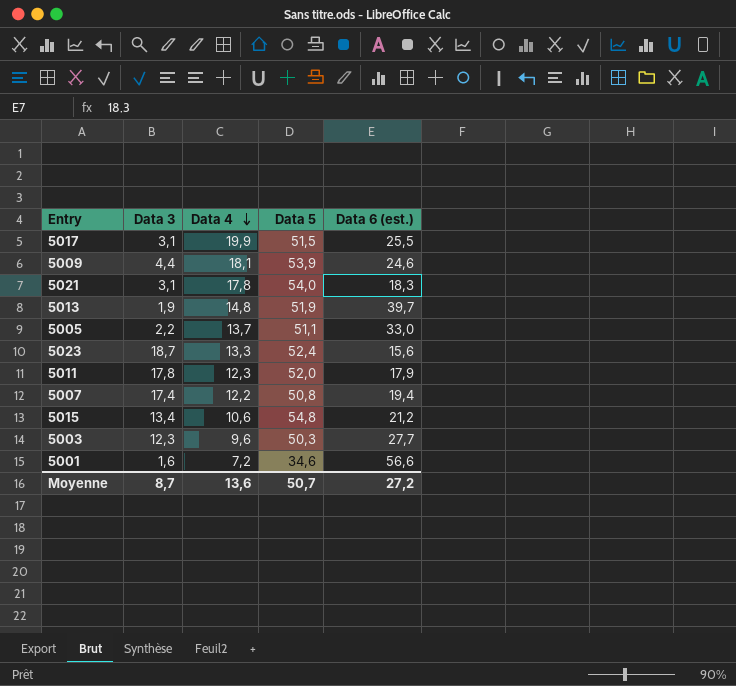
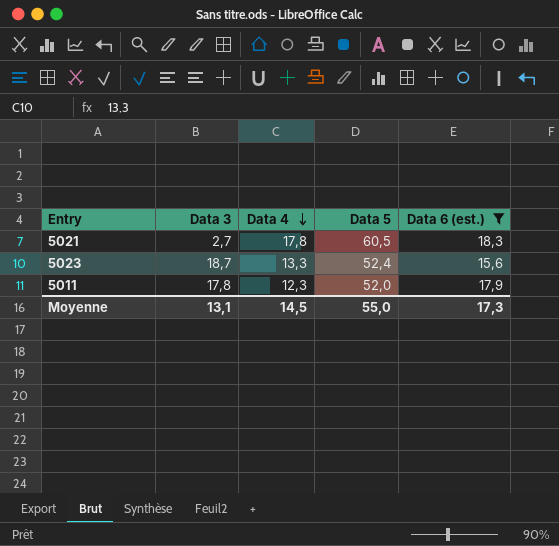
filter: none -> Data 6 (est.) <= 18,3
5021 | Data 3: 3,1 -> 2,7
5021 | Data 5: 54,0 -> 60,5
Moyenne | Data 3: 8,7 -> 13,1
Moyenne | Data 4: 13,6 -> 14,5
Moyenne | Data 5: 50,7 -> 55,0
Moyenne | Data 6 (est.): 27,2 -> 17,3

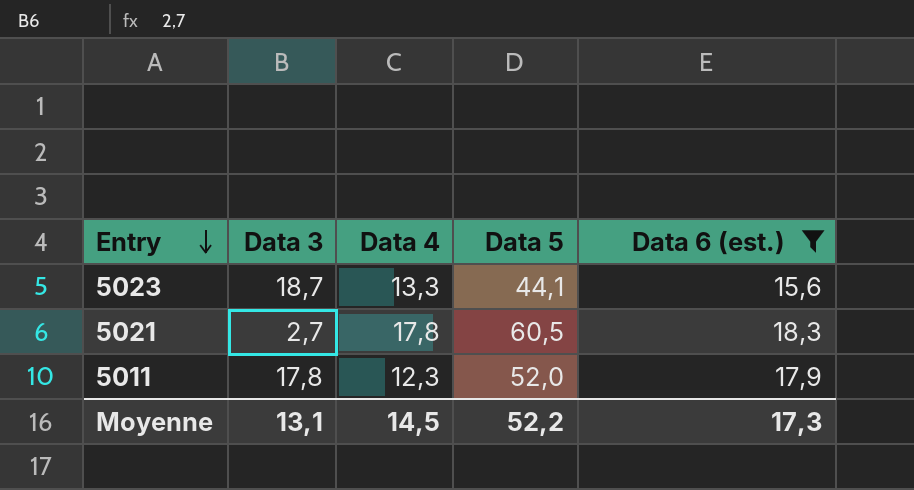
row order: Data 4 descending -> Entry descending
5023 | Data 5: 52,4 -> 44,1
Moyenne | Data 5: 55,0 -> 52,2

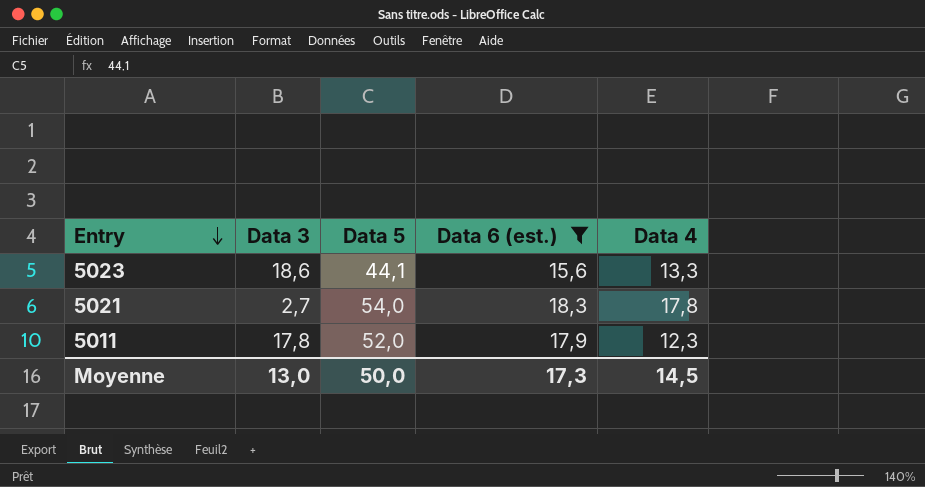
column Data 4 | position: 3 -> 5
5023 | Data 3: 18,7 -> 18,6
5021 | Data 5: 60,5 -> 54,0
Moyenne | Data 3: 13,1 -> 13,0
Moyenne | Data 5: 52,2 -> 50,0

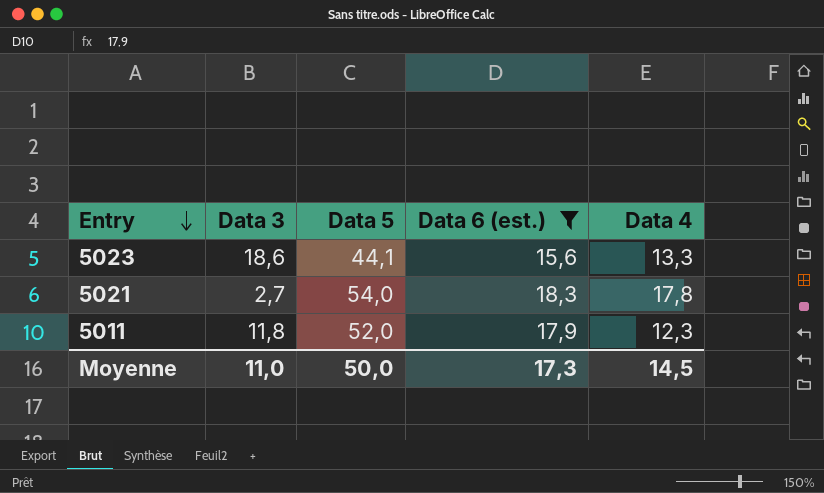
5011 | Data 3: 17,8 -> 11,8
Moyenne | Data 3: 13,0 -> 11,0

